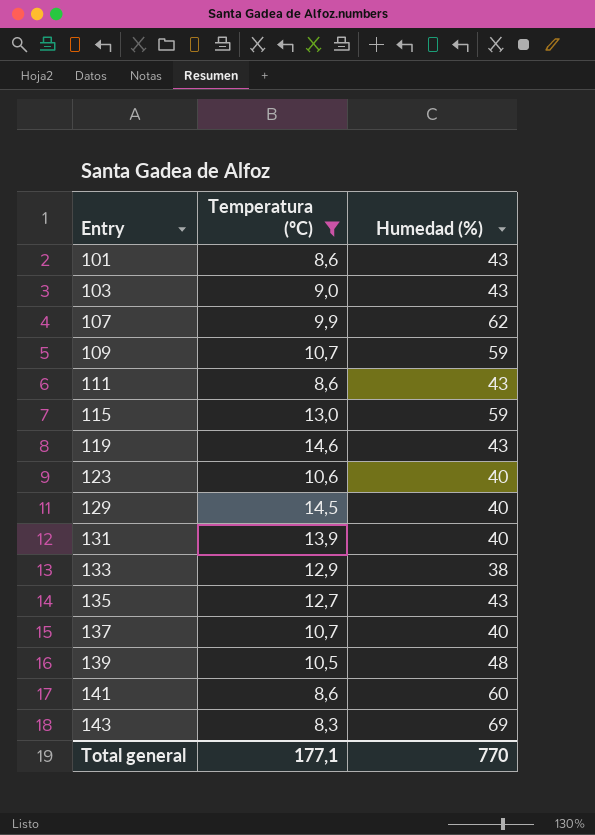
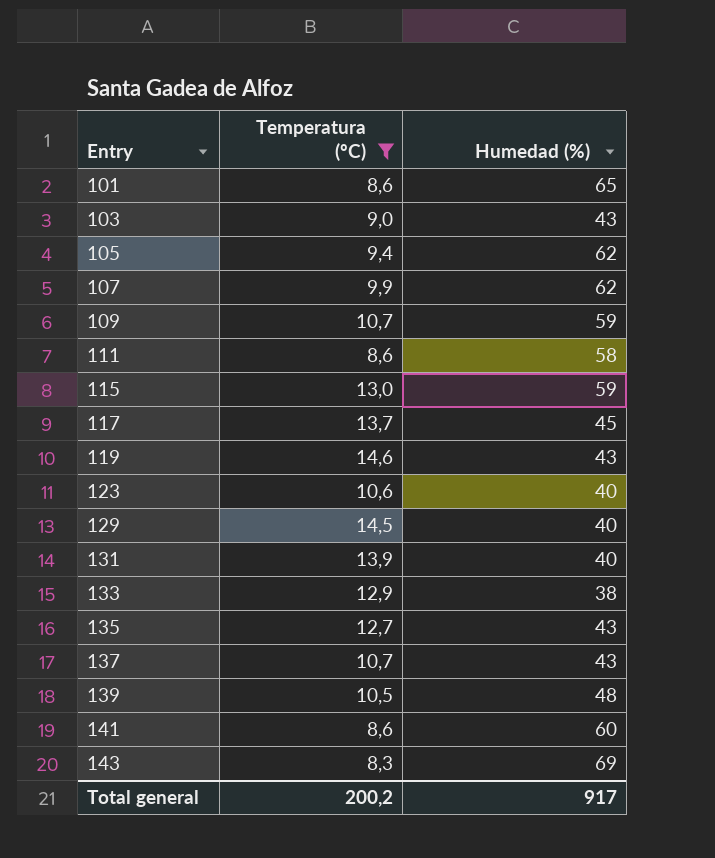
101 | Humedad (%): 43 -> 65
row 105: none -> 9,4 | 62
111 | Humedad (%): 43 -> 58
row 117: none -> 13,7 | 45
137 | Humedad (%): 40 -> 43
Total general | Temperatura (ºC): 177,1 -> 200,2
Total general | Humedad (%): 770 -> 917

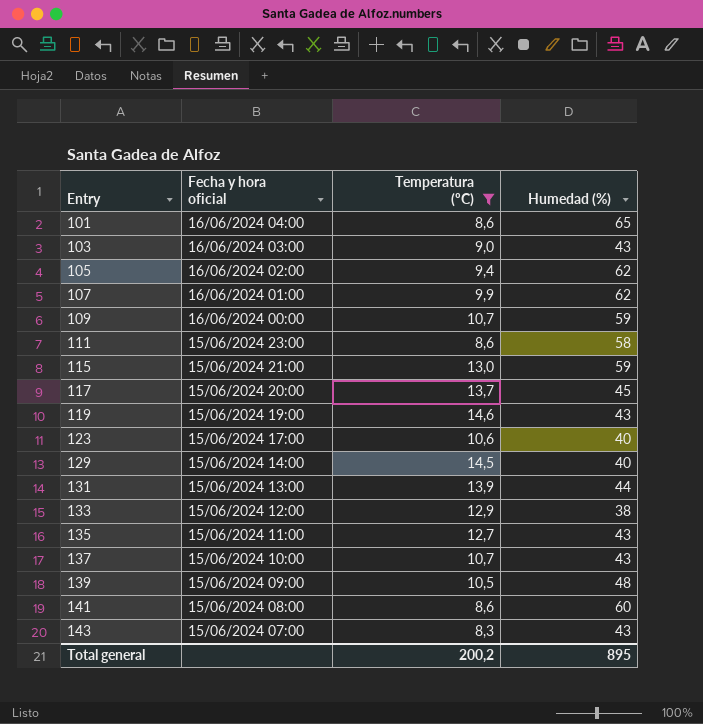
column Fecha y hora oficial | position: none -> 2
131 | Humedad (%): 40 -> 44
143 | Humedad (%): 69 -> 43
Total general | Humedad (%): 917 -> 895

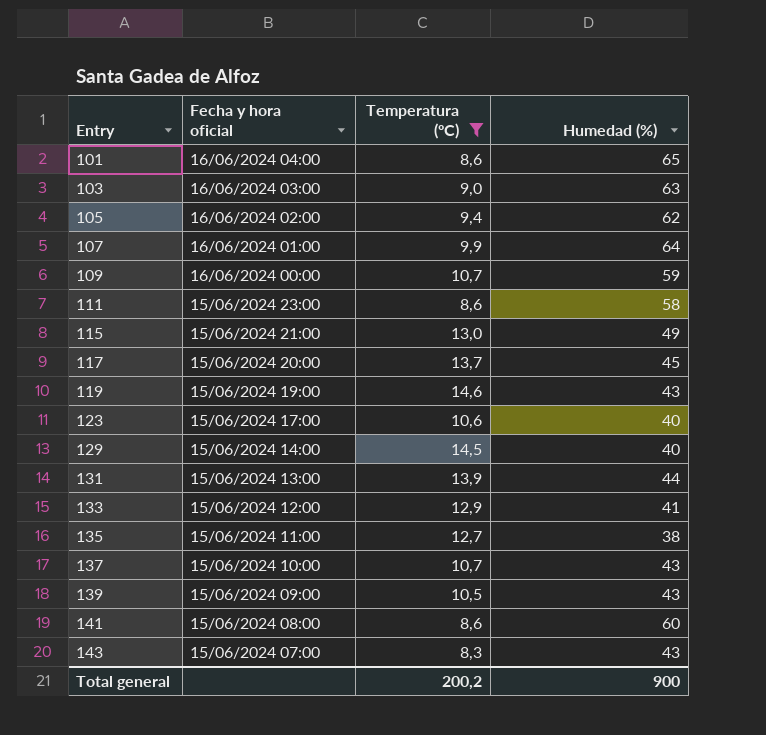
103 | Humedad (%): 43 -> 63
107 | Humedad (%): 62 -> 64
115 | Humedad (%): 59 -> 49
133 | Humedad (%): 38 -> 41
135 | Humedad (%): 43 -> 38
139 | Humedad (%): 48 -> 43
Total general | Humedad (%): 895 -> 900

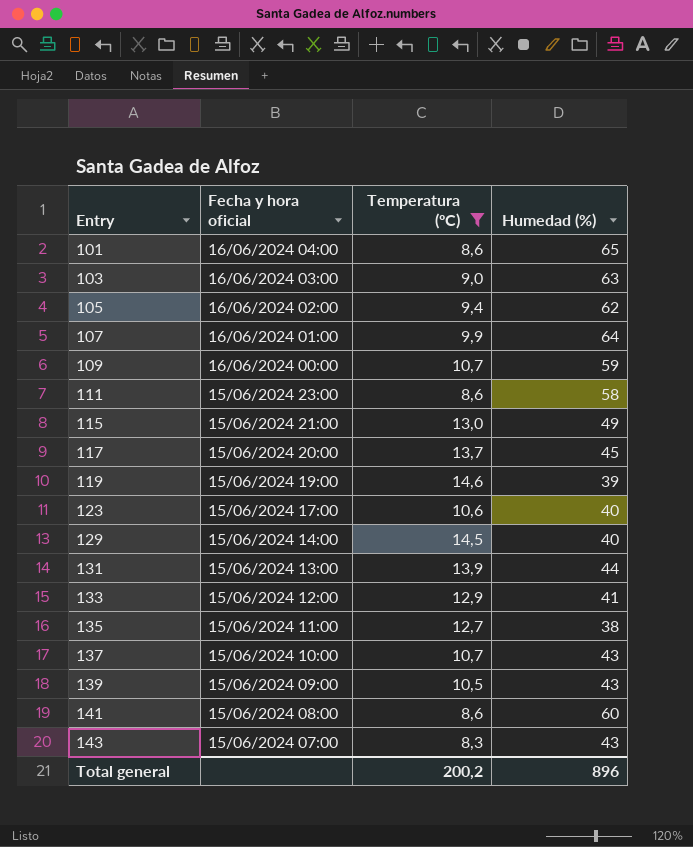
119 | Humedad (%): 43 -> 39
Total general | Humedad (%): 900 -> 896

